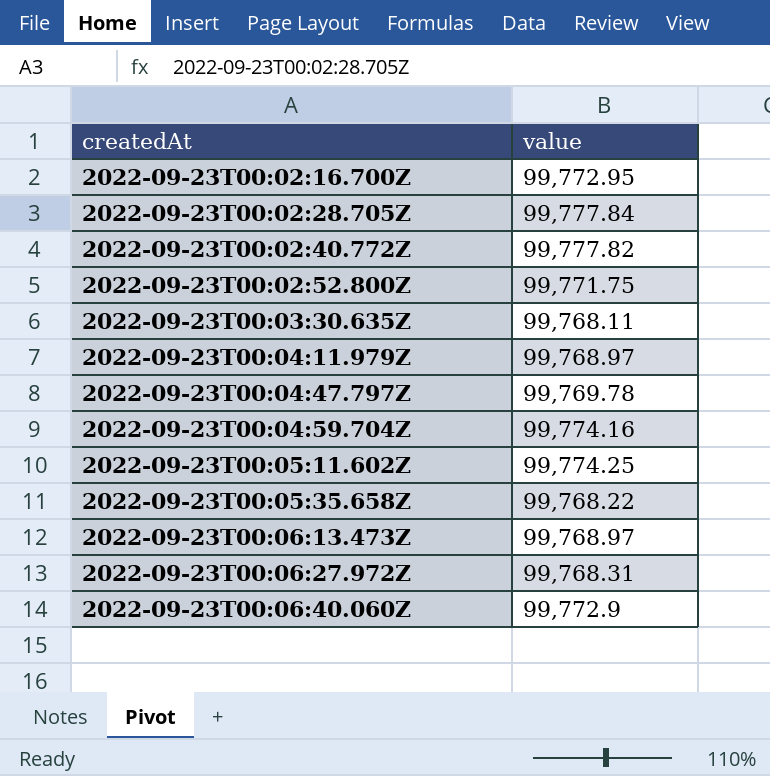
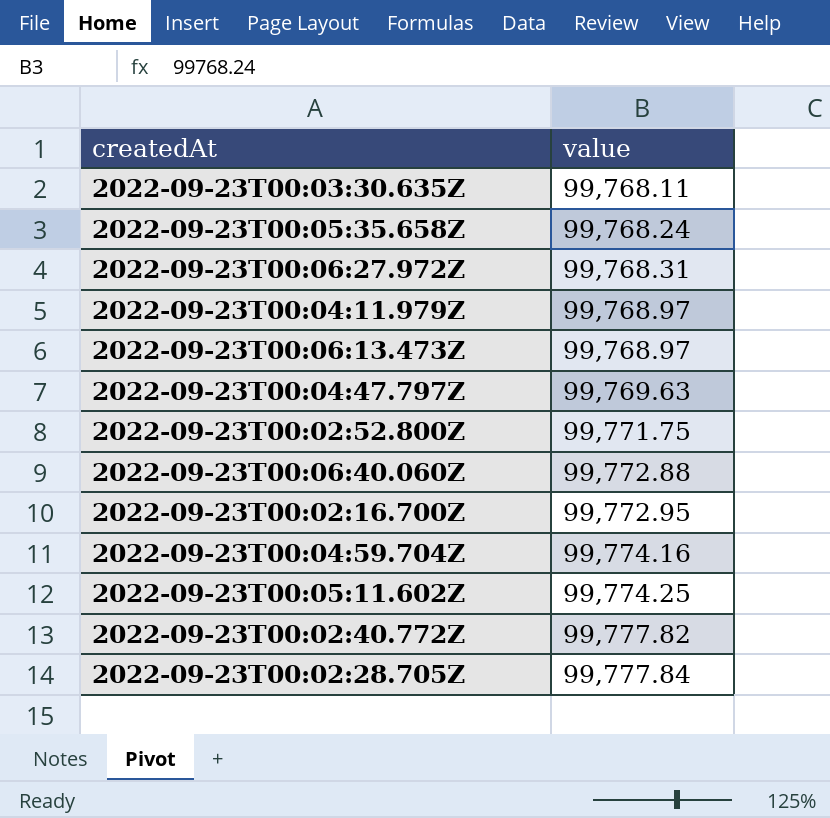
row order: createdAt ascending -> value ascending
2022-09-23T00:05:35.658Z | value: 99,768.22 -> 99,768.24
2022-09-23T00:04:47.797Z | value: 99,769.78 -> 99,769.63
2022-09-23T00:06:40.060Z | value: 99,772.9 -> 99,772.88

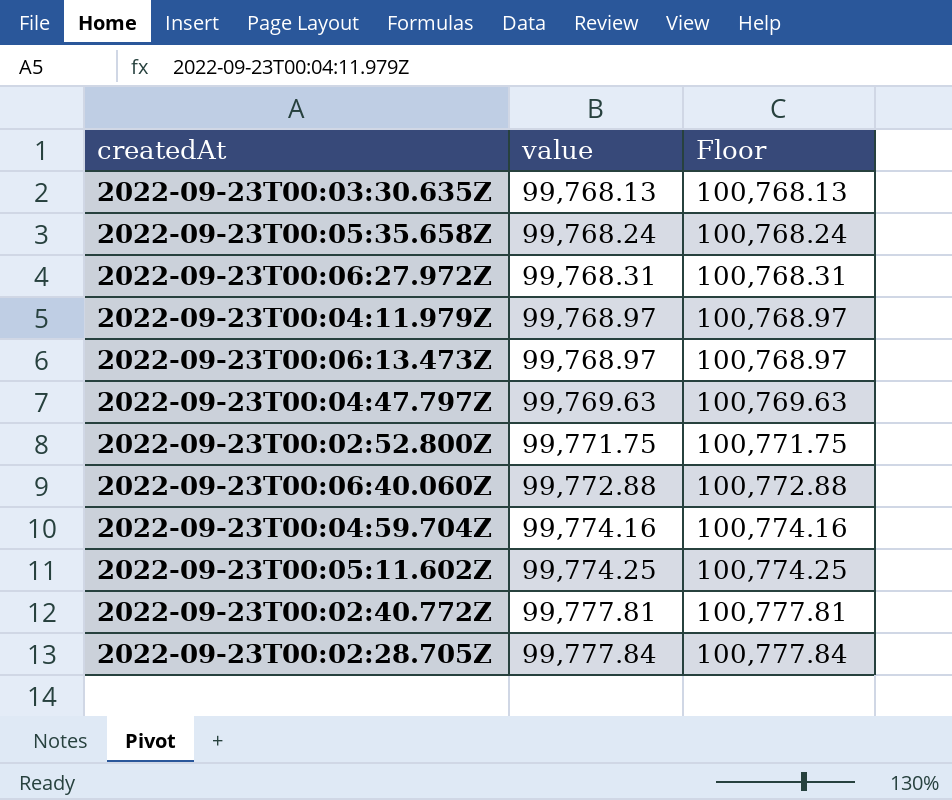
column Floor | formula: none -> [value] + 1000
row 2022-09-23T00:02:16.700Z: 99,772.95 -> none
2022-09-23T00:03:30.635Z | value: 99,768.11 -> 99,768.13
2022-09-23T00:02:40.772Z | value: 99,777.82 -> 99,777.81

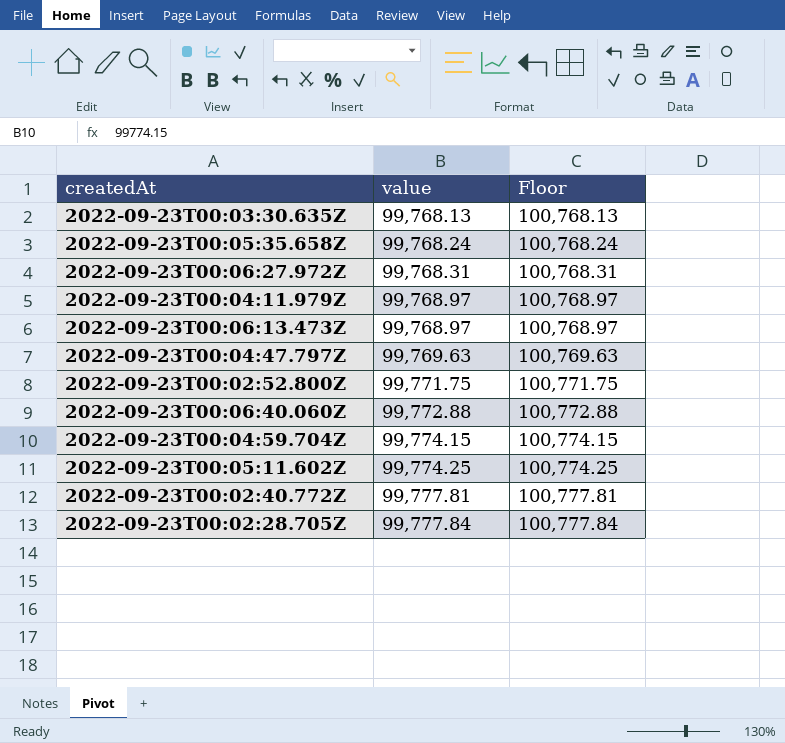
2022-09-23T00:04:59.704Z | value: 99,774.16 -> 99,774.15
2022-09-23T00:04:59.704Z | Floor: 100,774.16 -> 100,774.15

